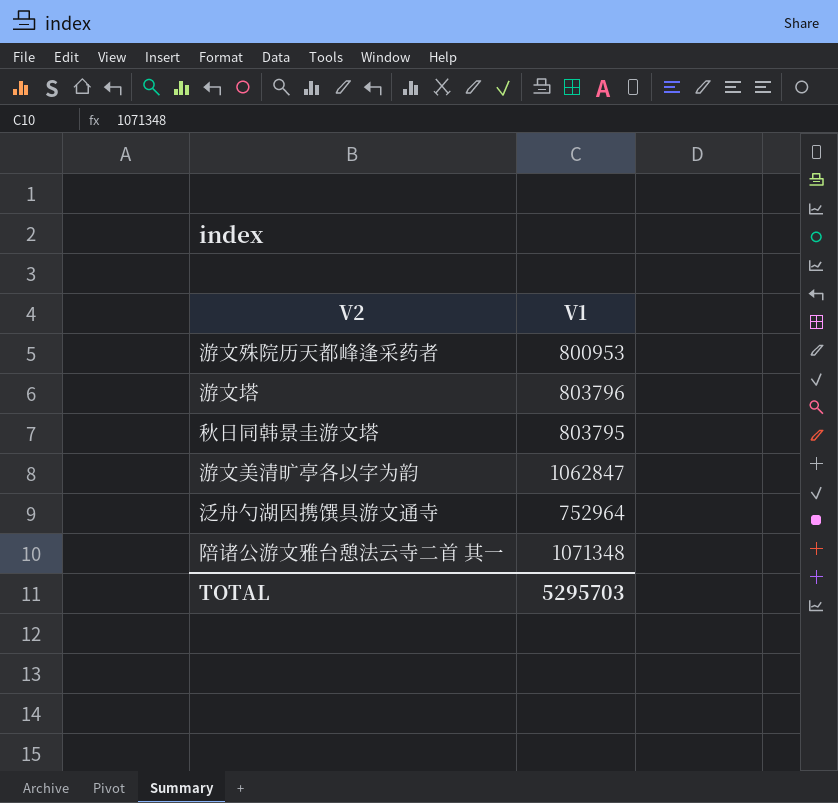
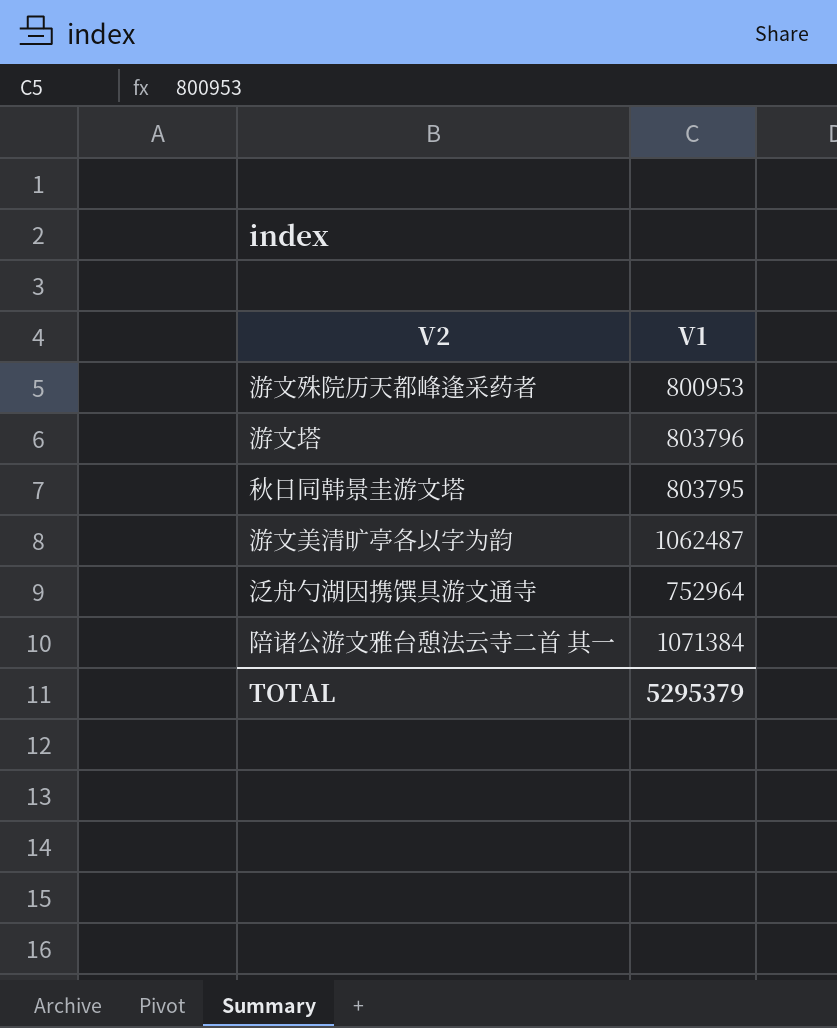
游文美清旷亭各以字为韵 | V1: 1062847 -> 1062487
陪诸公游文雅台憩法云寺二首 其一 | V1: 1071348 -> 1071384
TOTAL | V1: 5295703 -> 5295379

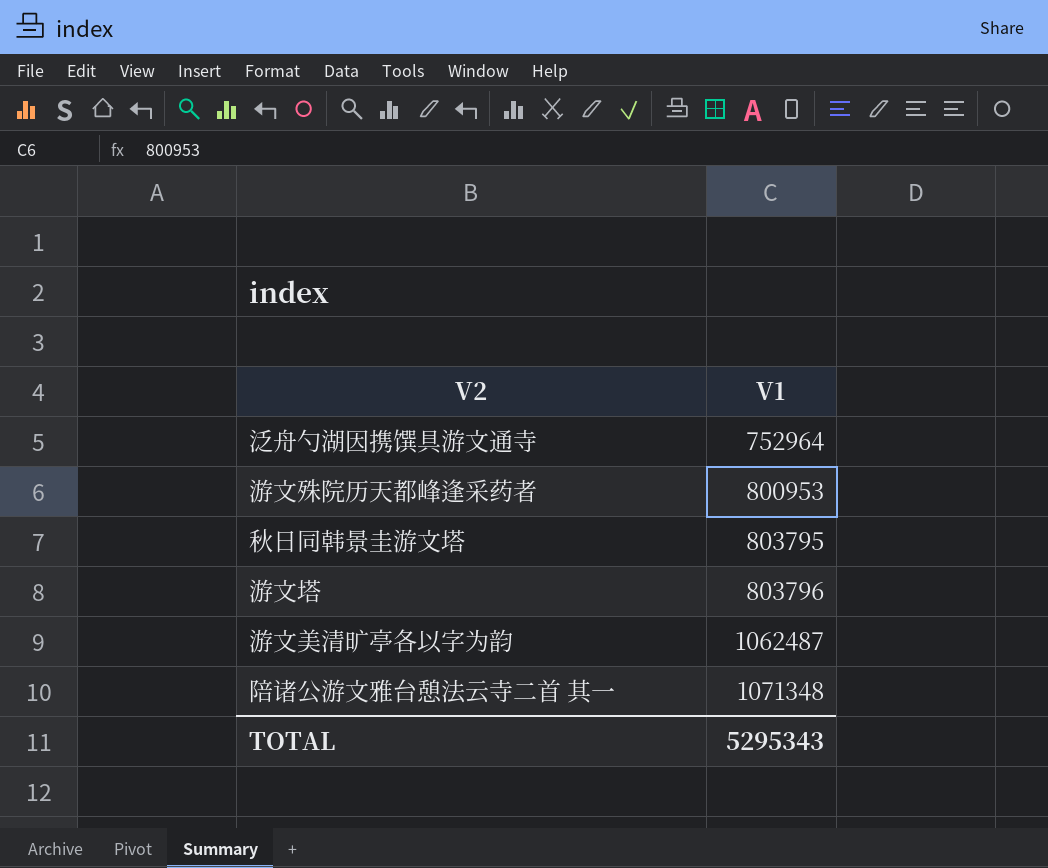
row order: none -> V1 ascending
陪诸公游文雅台憩法云寺二首 其一 | V1: 1071384 -> 1071348
TOTAL | V1: 5295379 -> 5295343

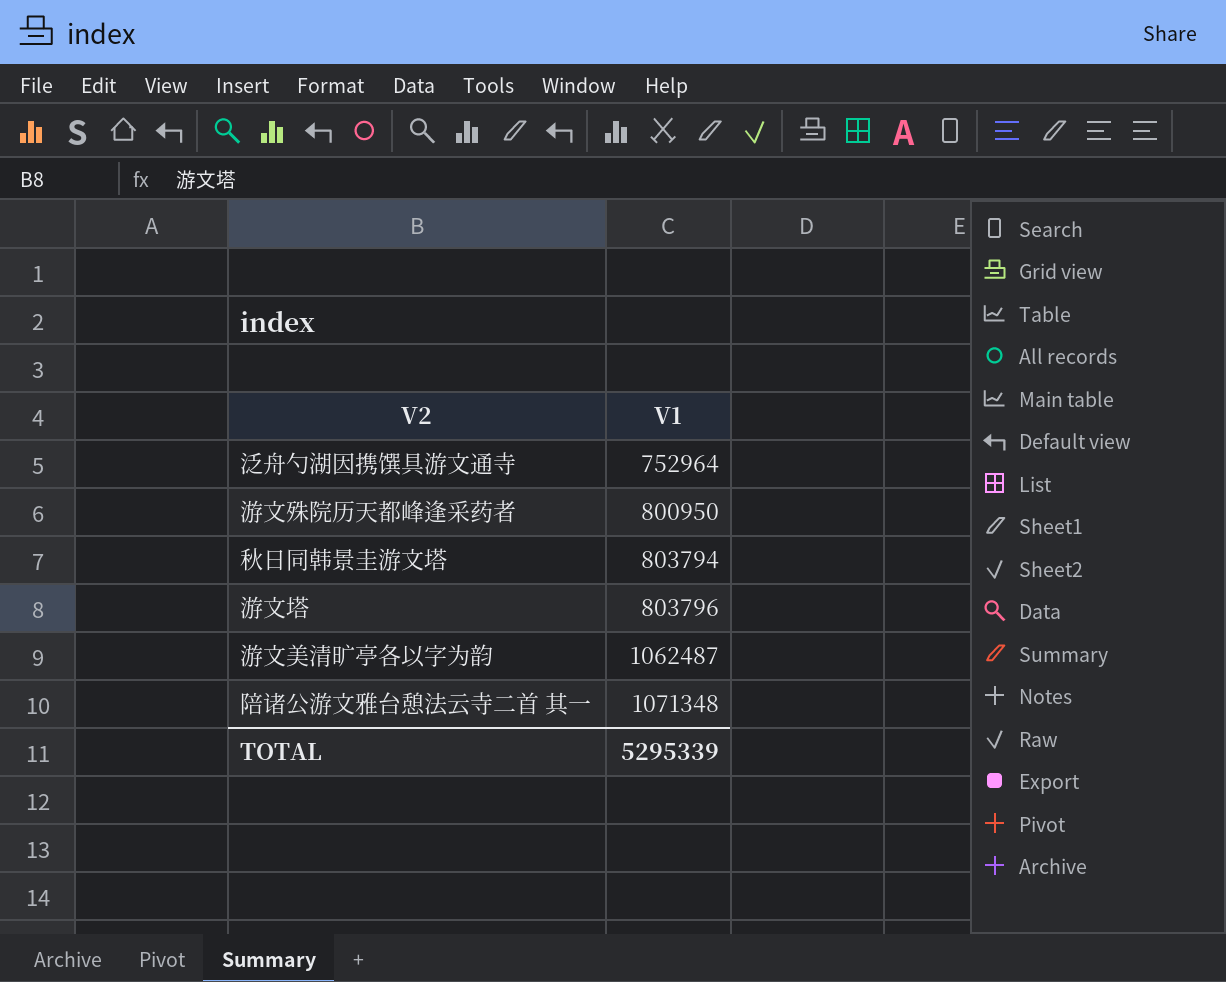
游文殊院历天都峰逢采药者 | V1: 800953 -> 800950
秋日同韩景圭游文塔 | V1: 803795 -> 803794
TOTAL | V1: 5295343 -> 5295339

